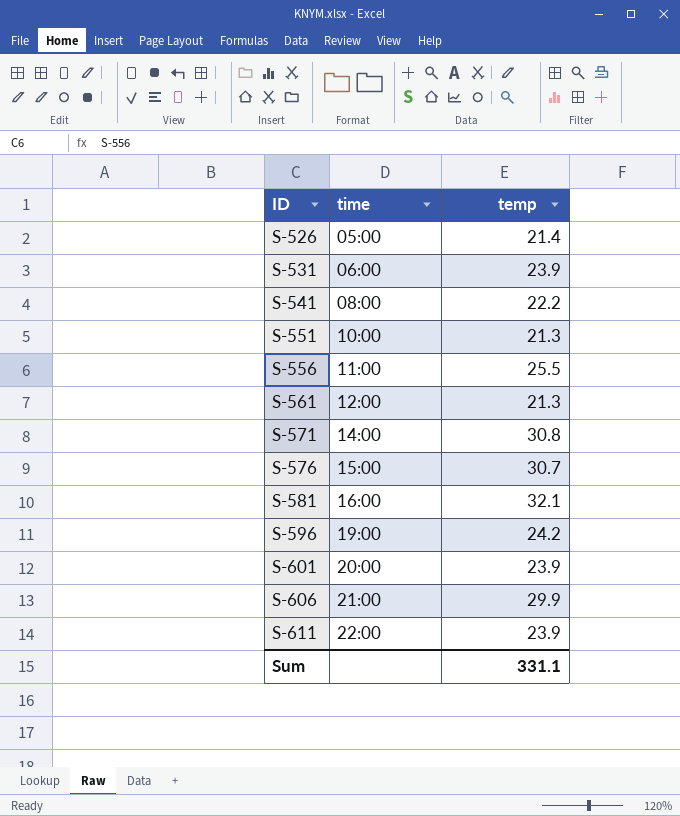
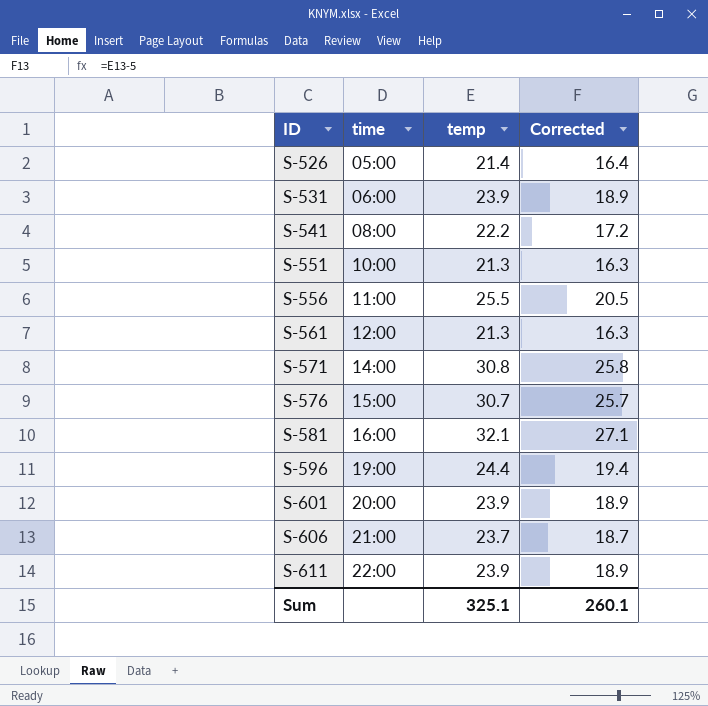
column Corrected | formula: none -> [temp] - 5
S-596 | temp: 24.2 -> 24.4
S-606 | temp: 29.9 -> 23.7
Sum | temp: 331.1 -> 325.1

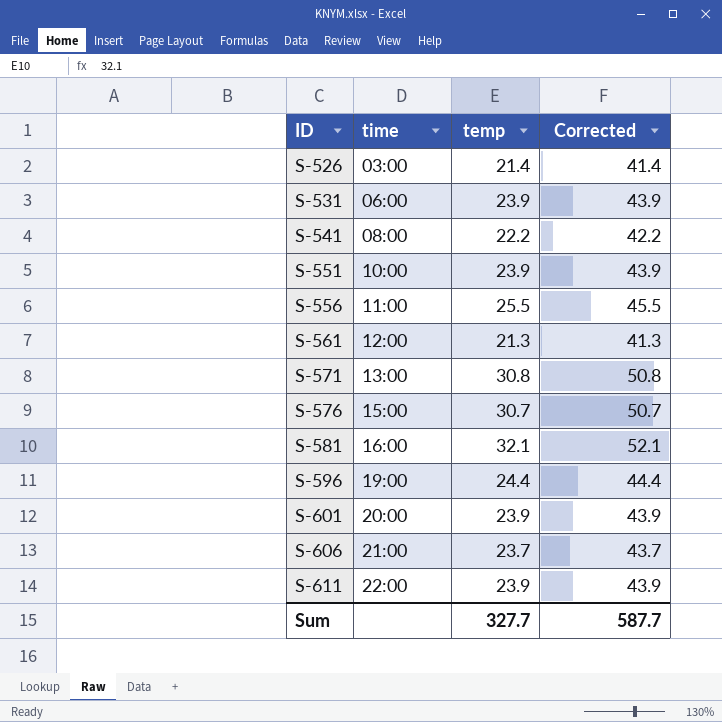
column Corrected | formula: [temp] - 5 -> [temp] + 20
S-526 | time: 05:00 -> 03:00
S-551 | temp: 21.3 -> 23.9
S-571 | time: 14:00 -> 13:00
Sum | temp: 325.1 -> 327.7
Sum | Corrected: 260.1 -> 587.7

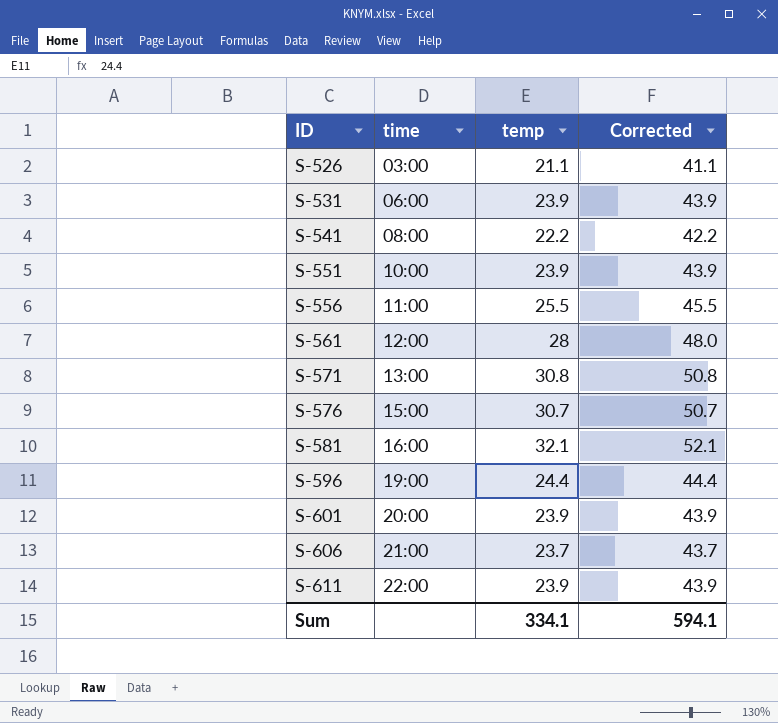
S-526 | temp: 21.4 -> 21.1
S-526 | Corrected: 41.4 -> 41.1
S-561 | temp: 21.3 -> 28
S-561 | Corrected: 41.3 -> 48.0
Sum | temp: 327.7 -> 334.1
Sum | Corrected: 587.7 -> 594.1

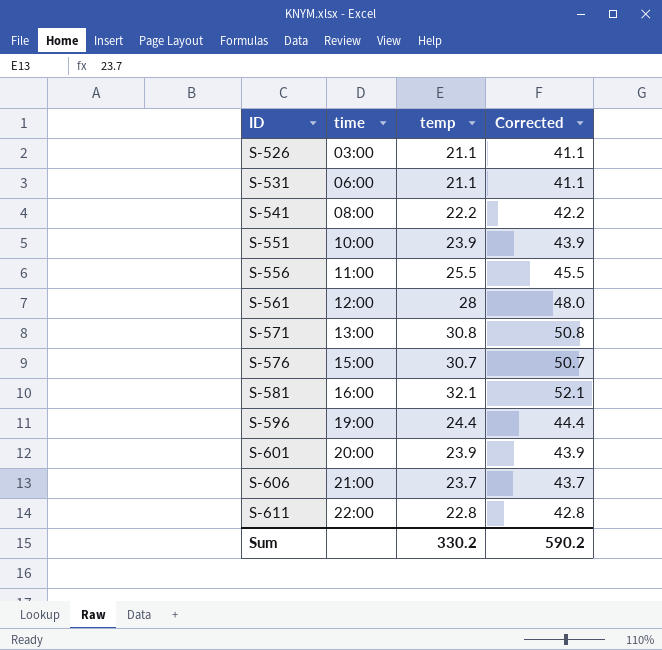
S-531 | temp: 23.9 -> 21.1
S-531 | Corrected: 43.9 -> 41.1
S-611 | temp: 23.9 -> 22.8
S-611 | Corrected: 43.9 -> 42.8
Sum | temp: 334.1 -> 330.2
Sum | Corrected: 594.1 -> 590.2

